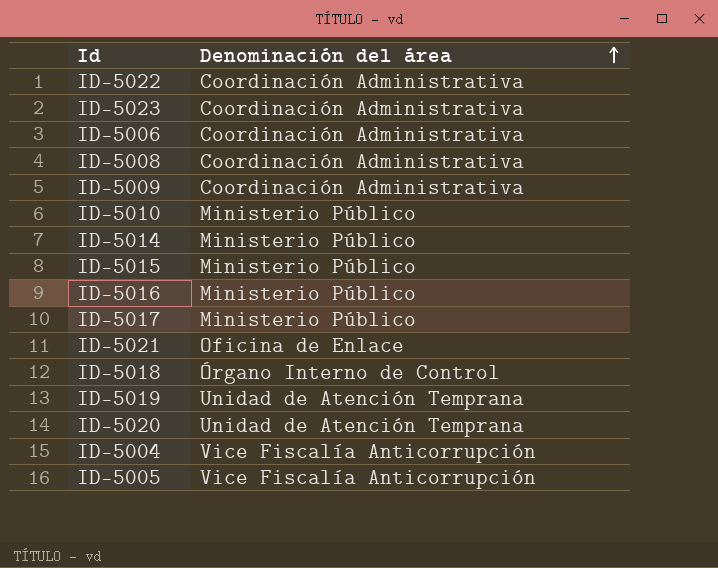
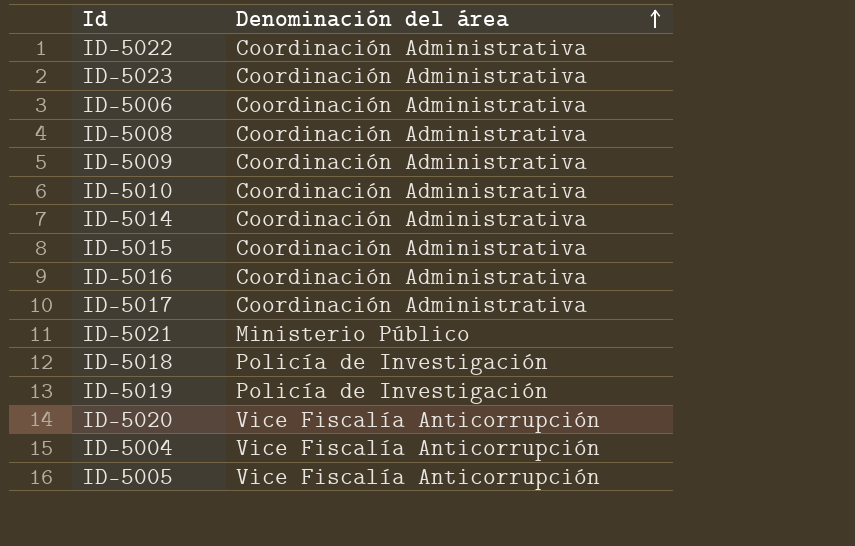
ID-5010 | Denominación del área: Ministerio Público -> Coordinación Administrativa
ID-5014 | Denominación del área: Ministerio Público -> Coordinación Administrativa
ID-5015 | Denominación del área: Ministerio Público -> Coordinación Administrativa
ID-5016 | Denominación del área: Ministerio Público -> Coordinación Administrativa
ID-5017 | Denominación del área: Ministerio Público -> Coordinación Administrativa
ID-5021 | Denominación del área: Oficina de Enlace -> Ministerio Público
ID-5018 | Denominación del área: Órgano Interno de Control -> Policía de Investigación
ID-5019 | Denominación del área: Unidad de Atención Temprana -> Policía de Investigación
ID-5020 | Denominación del área: Unidad de Atención Temprana -> Vice Fiscalía Anticorrupción

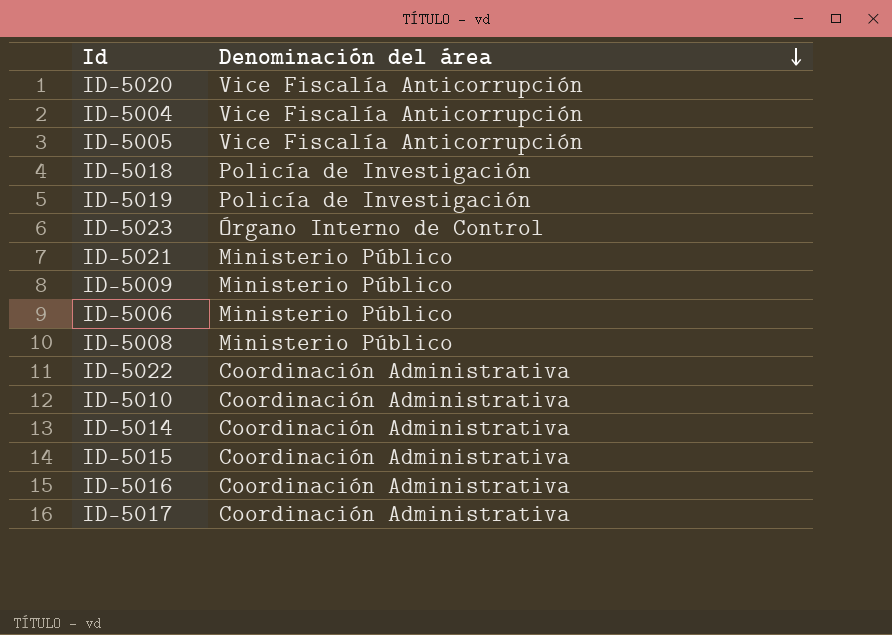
row order: Denominación del área ascending -> Denominación del área descending
ID-5023 | Denominación del área: Coordinación Administrativa -> Órgano Interno de Control
ID-5009 | Denominación del área: Coordinación Administrativa -> Ministerio Público
ID-5006 | Denominación del área: Coordinación Administrativa -> Ministerio Público
ID-5008 | Denominación del área: Coordinación Administrativa -> Ministerio Público

